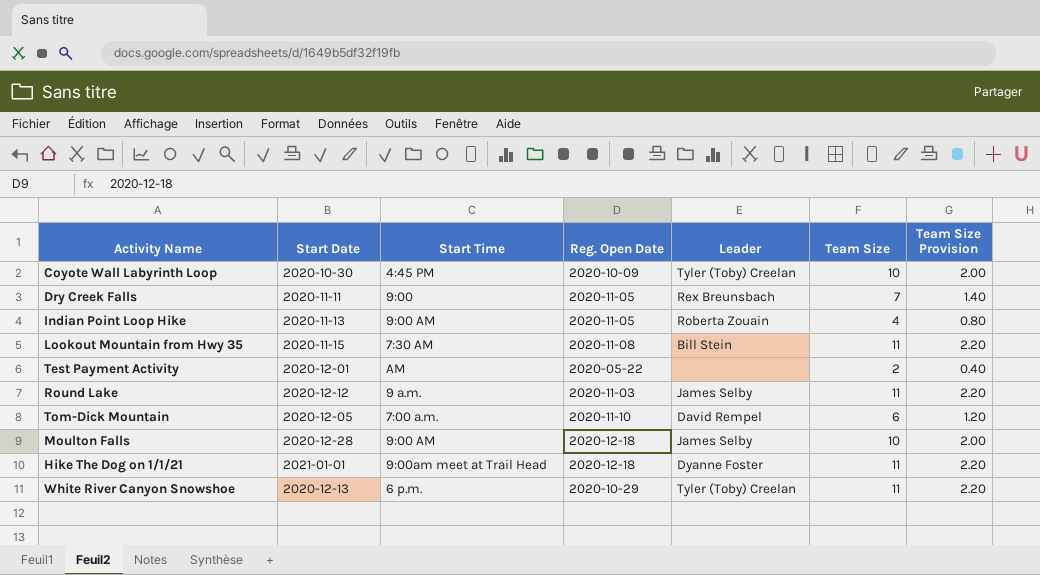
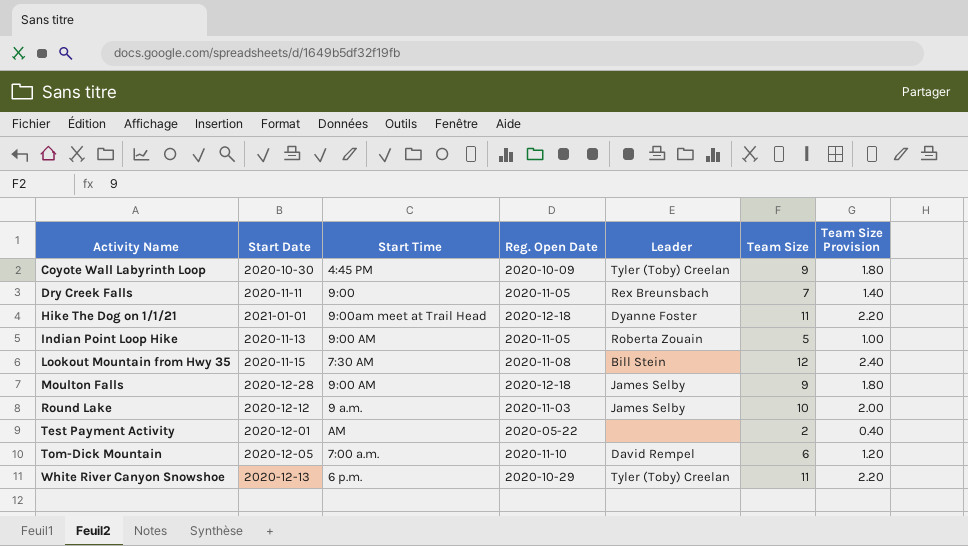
row order: none -> Activity Name ascending
Coyote Wall Labyrinth Loop | Team Size: 10 -> 9
Coyote Wall Labyrinth Loop | Team Size Provision: 2.00 -> 1.80
Indian Point Loop Hike | Team Size: 4 -> 5
Indian Point Loop Hike | Team Size Provision: 0.80 -> 1.00
Lookout Mountain from Hwy 35 | Team Size: 11 -> 12
Lookout Mountain from Hwy 35 | Team Size Provision: 2.20 -> 2.40
Moulton Falls | Team Size: 10 -> 9
Moulton Falls | Team Size Provision: 2.00 -> 1.80
Round Lake | Team Size: 11 -> 10
Round Lake | Team Size Provision: 2.20 -> 2.00

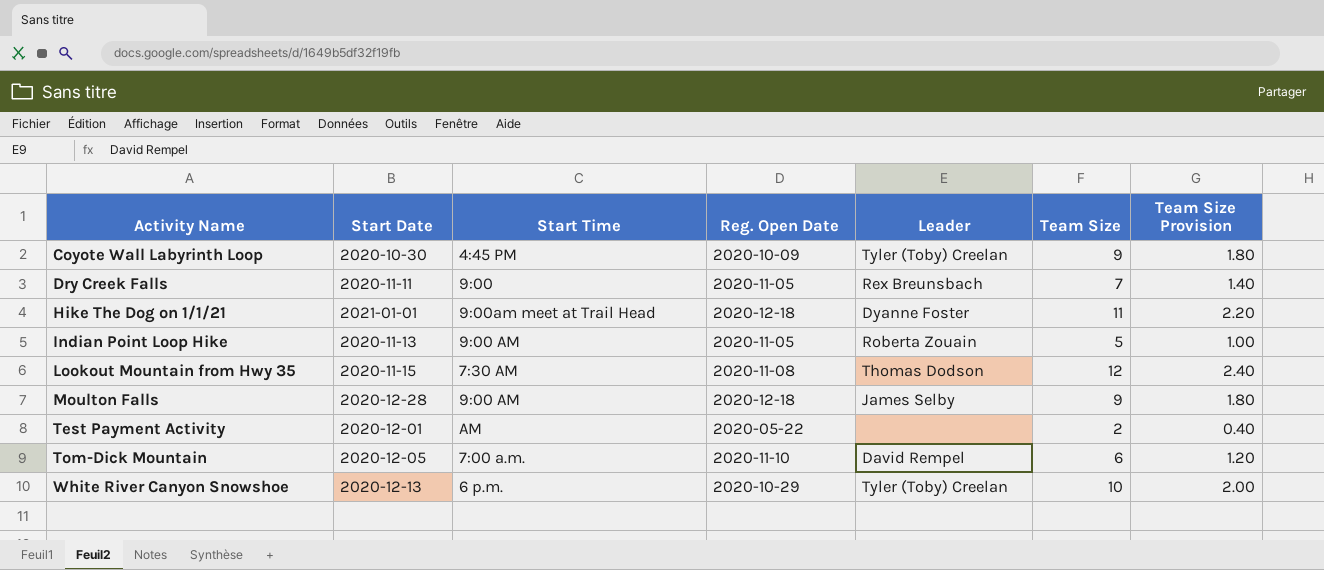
row Round Lake: 2020-12-12 | 9 a.m. | 2020-11-03 | James Selby | 10 | 2.00 -> none
Lookout Mountain from Hwy 35 | Leader: Bill Stein -> Thomas Dodson
White River Canyon Snowshoe | Team Size: 11 -> 10
White River Canyon Snowshoe | Team Size Provision: 2.20 -> 2.00

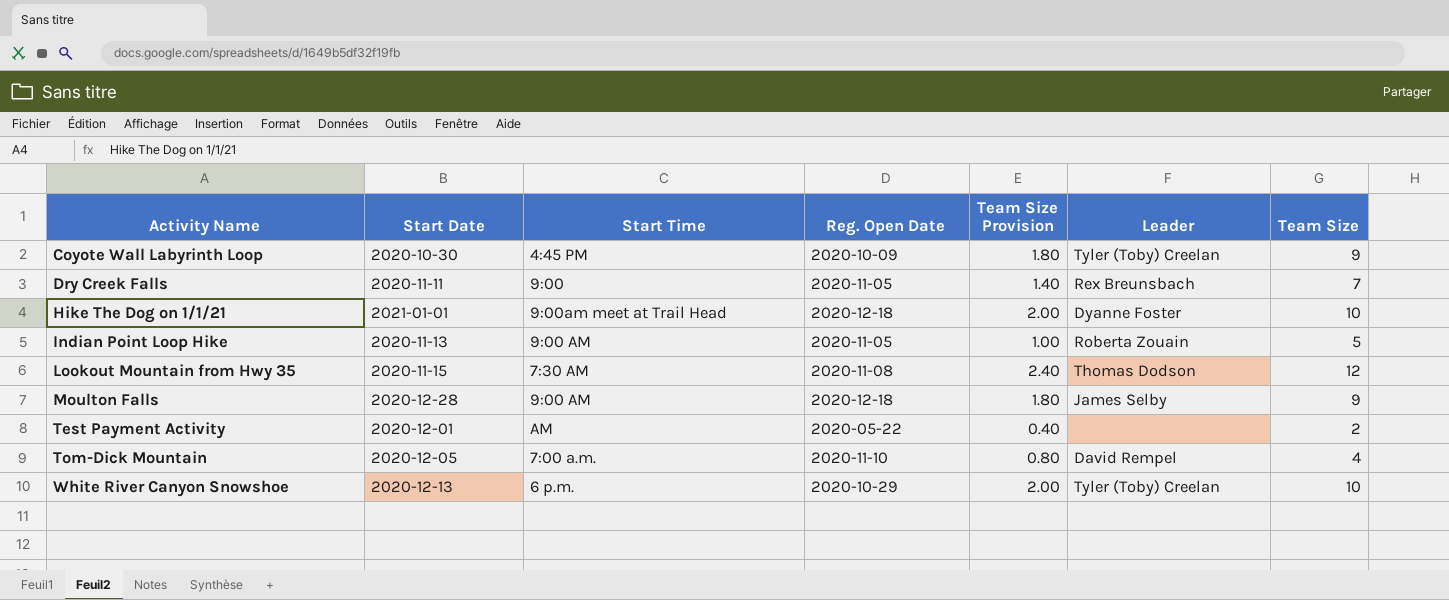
column Team Size Provision | position: 7 -> 5
Hike The Dog on 1/1/21 | Team Size Provision: 2.20 -> 2.00
Hike The Dog on 1/1/21 | Team Size: 11 -> 10
Tom-Dick Mountain | Team Size Provision: 1.20 -> 0.80
Tom-Dick Mountain | Team Size: 6 -> 4

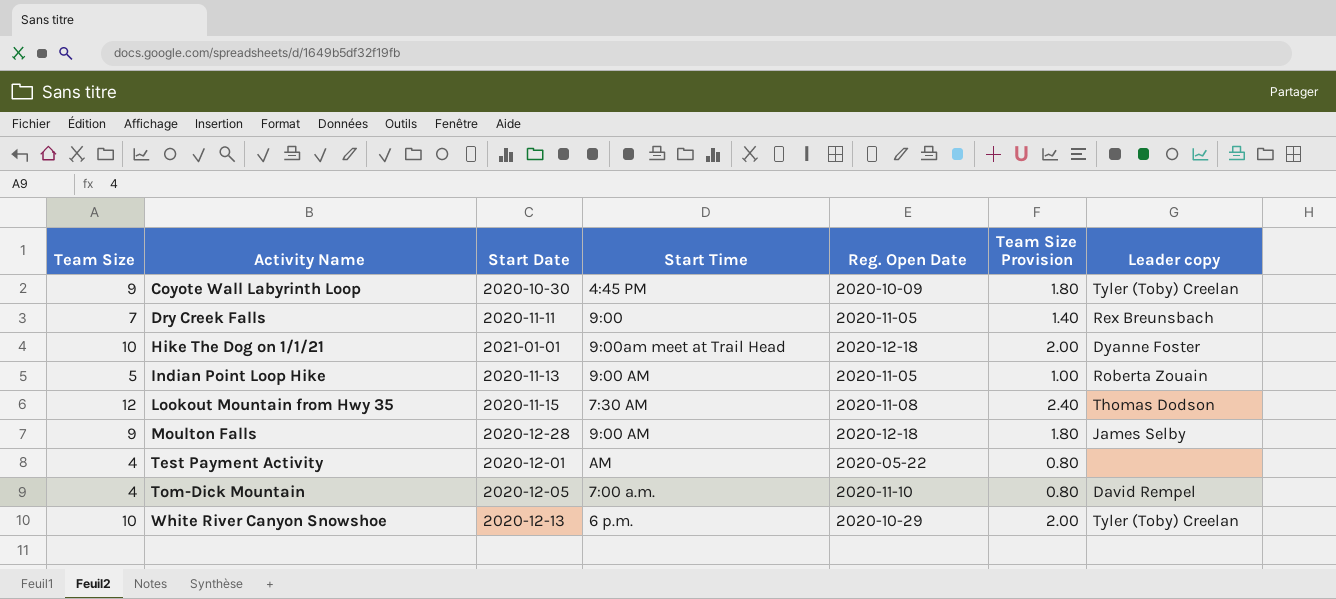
column Team Size | position: 7 -> 1
column name: Leader -> Leader copy
Test Payment Activity | Team Size: 2 -> 4
Test Payment Activity | Team Size Provision: 0.40 -> 0.80

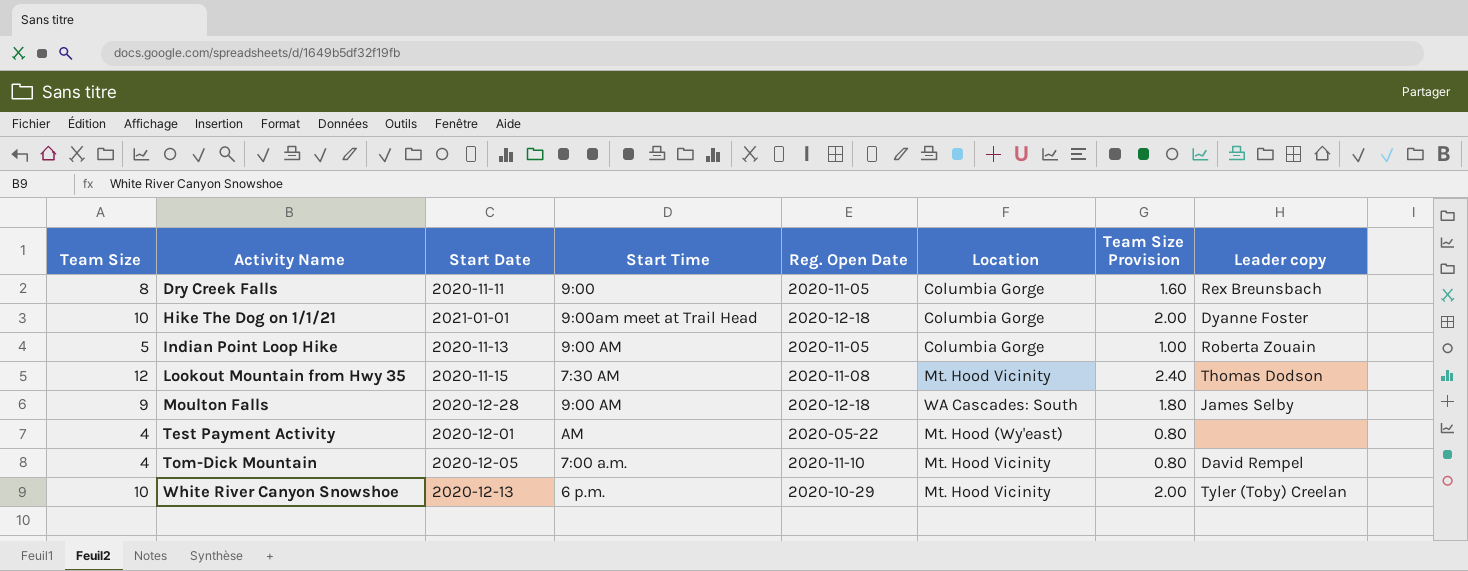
column Location | position: none -> 6
row Coyote Wall Labyrinth Loop: 9 | 2020-10-30 | 4:45 PM | 2020-10-09 | 1.80 | Tyler (Toby) Creelan -> none
Dry Creek Falls | Team Size: 7 -> 8
Dry Creek Falls | Team Size Provision: 1.40 -> 1.60

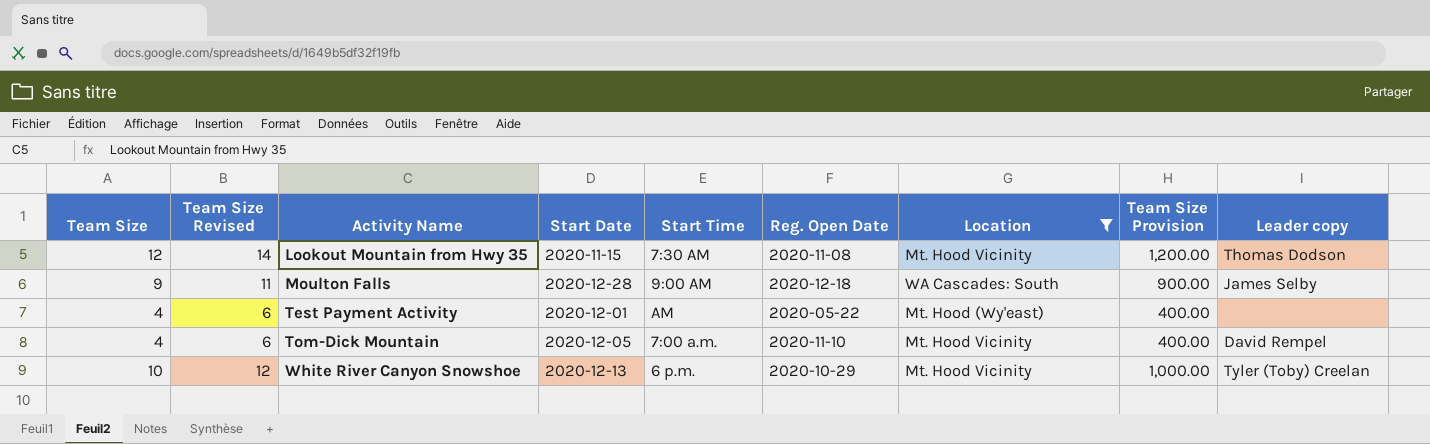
filter: none -> Location != Columbia Gorge
column Team Size Revised | formula: none -> [Team Size] + 2
column Team Size Provision | formula: [Team Size] * 0.2 -> [Team Size] * 100

